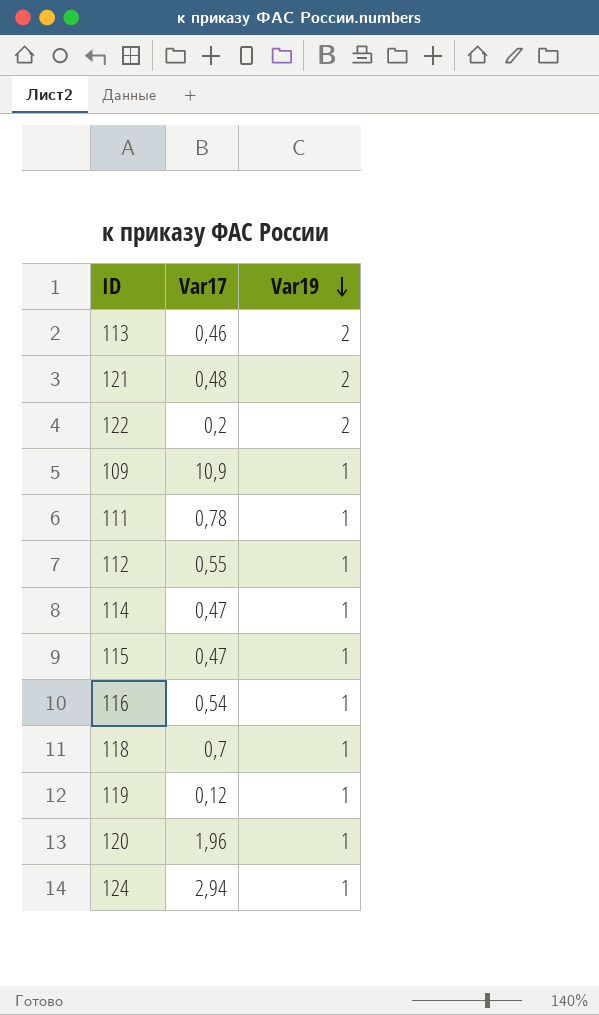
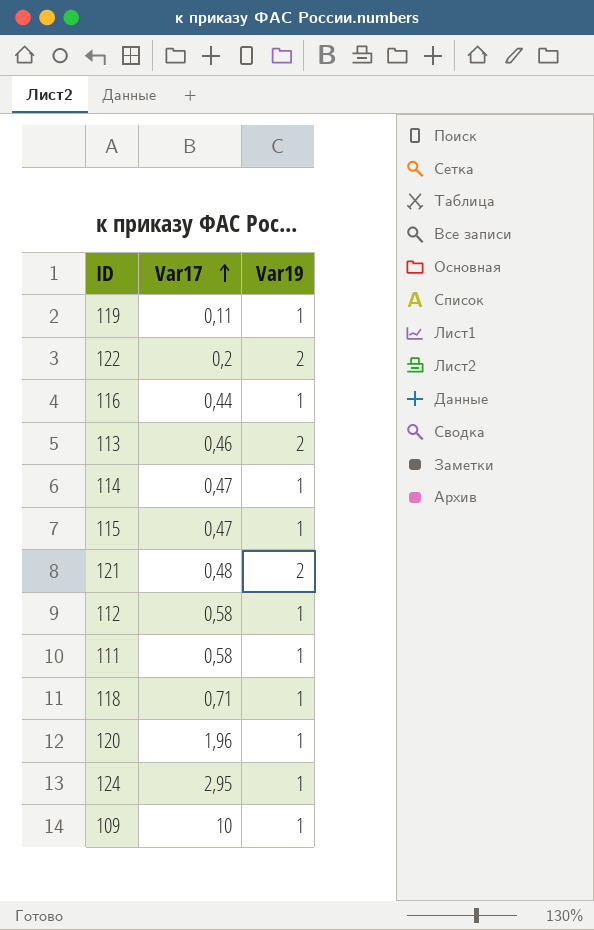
row order: Var19 descending -> Var17 ascending
119 | Var17: 0,12 -> 0,11
116 | Var17: 0,54 -> 0,44
112 | Var17: 0,55 -> 0,58
111 | Var17: 0,78 -> 0,58
118 | Var17: 0,7 -> 0,71
124 | Var17: 2,94 -> 2,95
109 | Var17: 10,9 -> 10

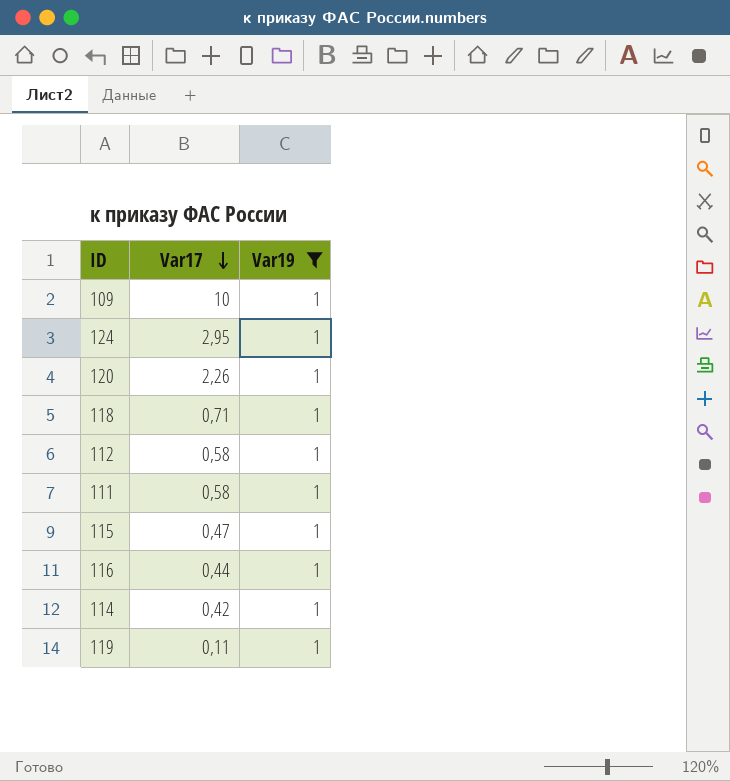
filter: none -> Var19 = 1
row order: Var17 ascending -> Var17 descending
120 | Var17: 1,96 -> 2,26
114 | Var17: 0,47 -> 0,42

